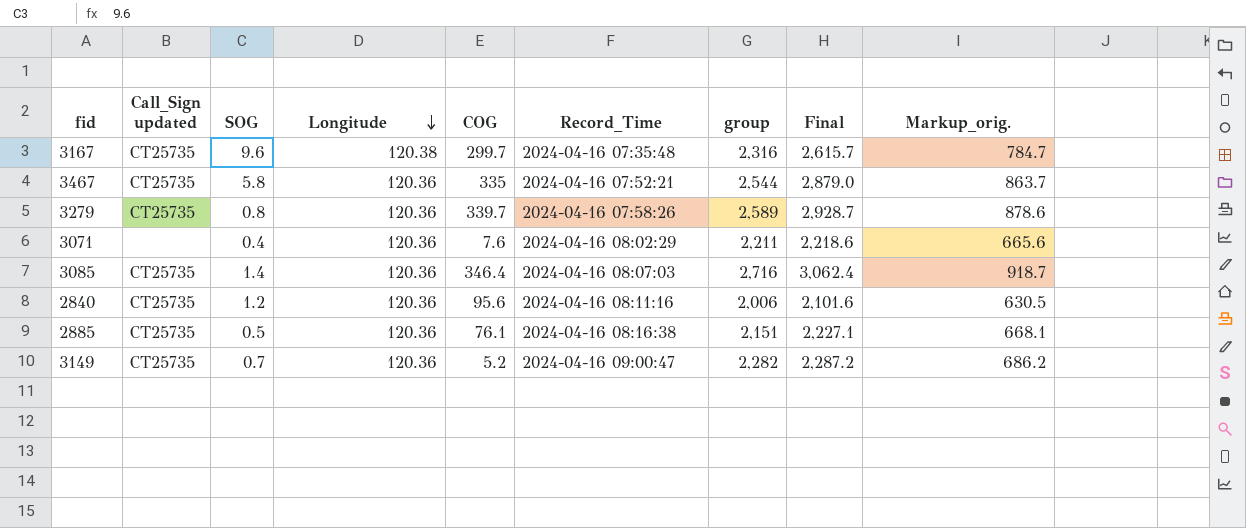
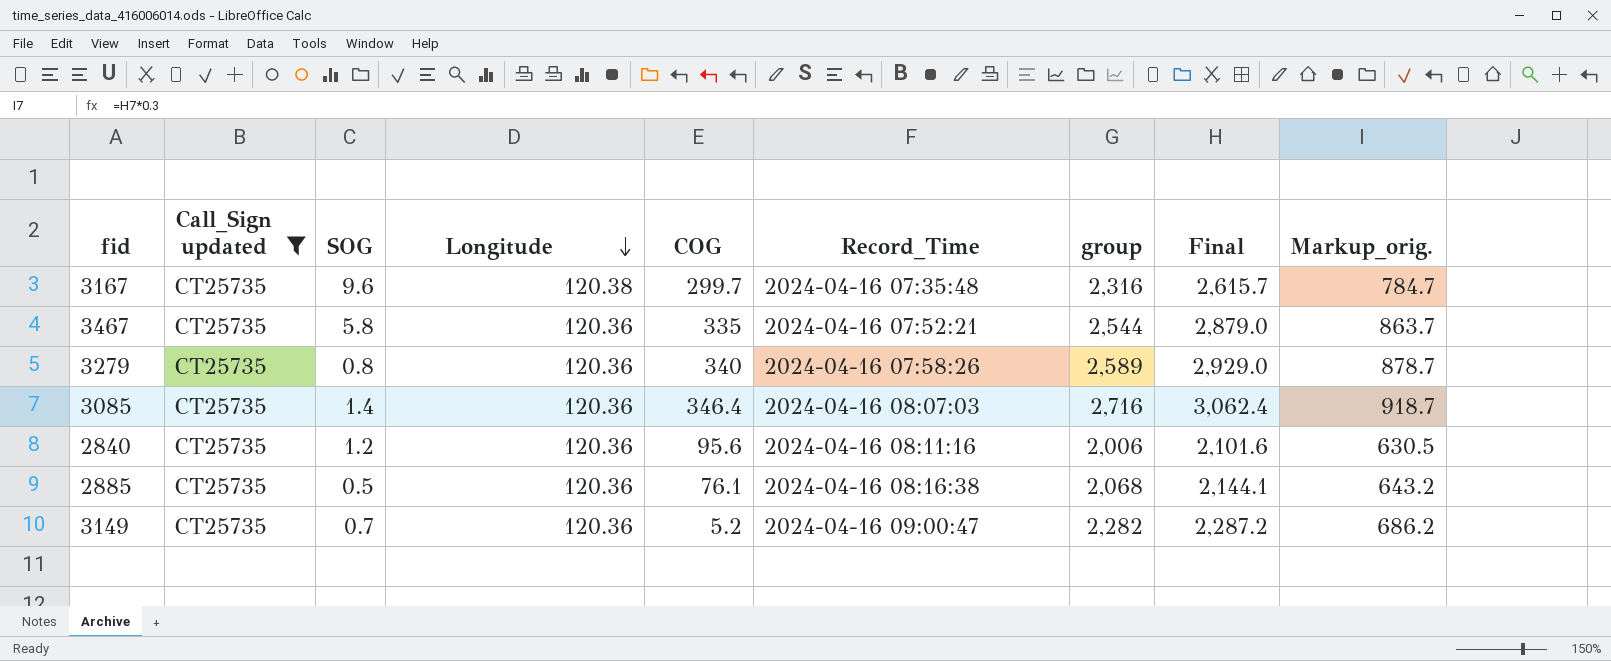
filter: none -> Call_Sign updated = CT25735
3279 | COG: 339.7 -> 340
3279 | Final: 2,928.7 -> 2,929.0
3279 | Markup_orig.: 878.6 -> 878.7
2885 | group: 2,151 -> 2,068
2885 | Final: 2,227.1 -> 2,144.1
2885 | Markup_orig.: 668.1 -> 643.2

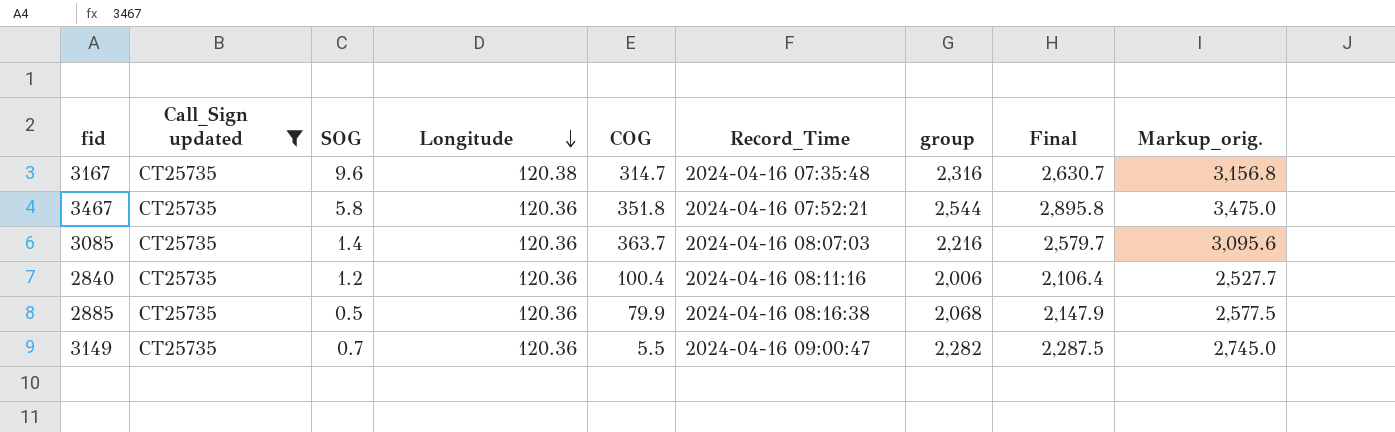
column Markup_orig. | formula: [Final] * 0.3 -> [Final] * 1.2
row 3279: CT25735 | 0.8 | 120.36 | 340 | 2024-04-16 07:58:26 | 2,589 | 2,929.0 | 878.7 -> none
3167 | COG: 299.7 -> 314.7
3167 | Final: 2,615.7 -> 2,630.7
3467 | COG: 335 -> 351.8
3467 | Final: 2,879.0 -> 2,895.8
3085 | COG: 346.4 -> 363.7
3085 | group: 2,716 -> 2,216
3085 | Final: 3,062.4 -> 2,579.7
2840 | COG: 95.6 -> 100.4
2840 | Final: 2,101.6 -> 2,106.4
2885 | COG: 76.1 -> 79.9
2885 | Final: 2,144.1 -> 2,147.9
3149 | COG: 5.2 -> 5.5
3149 | Final: 2,287.2 -> 2,287.5

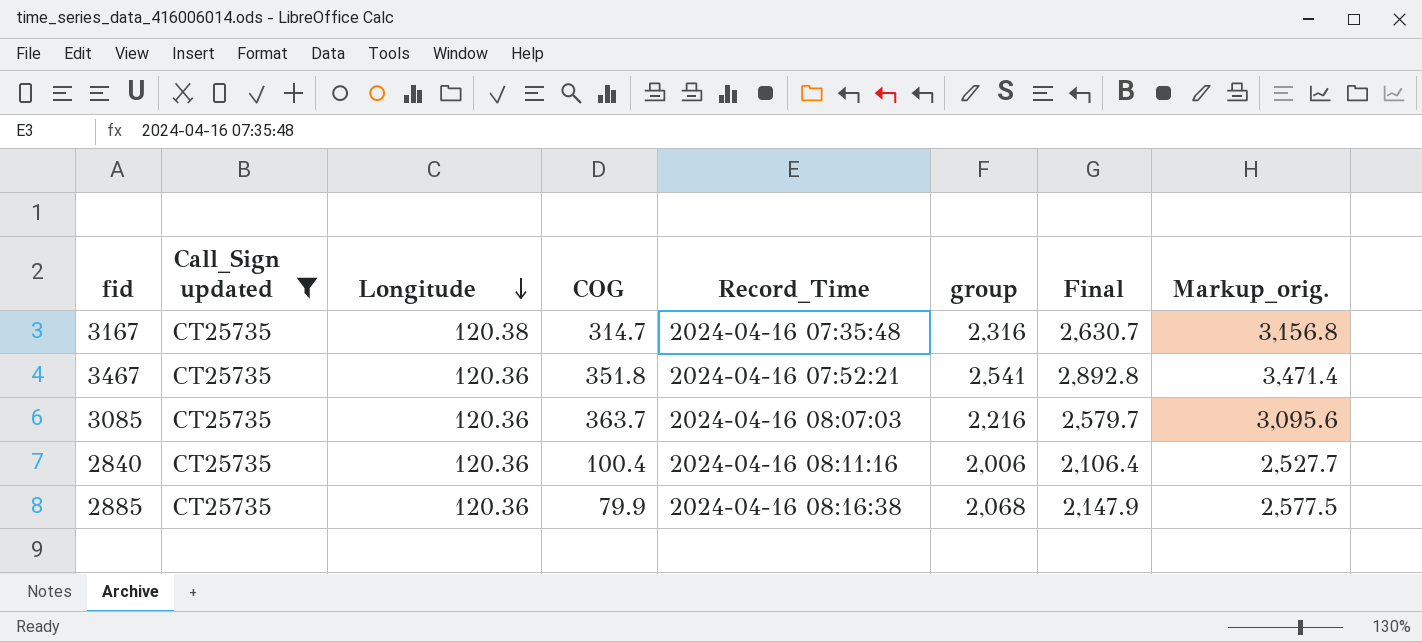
column SOG | position: 3 -> none
row 3149: CT25735 | 0.7 | 120.36 | 5.5 | 2024-04-16 09:00:47 | 2,282 | 2,287.5 | 2,745.0 -> none
3467 | group: 2,544 -> 2,541
3467 | Final: 2,895.8 -> 2,892.8
3467 | Markup_orig.: 3,475.0 -> 3,471.4

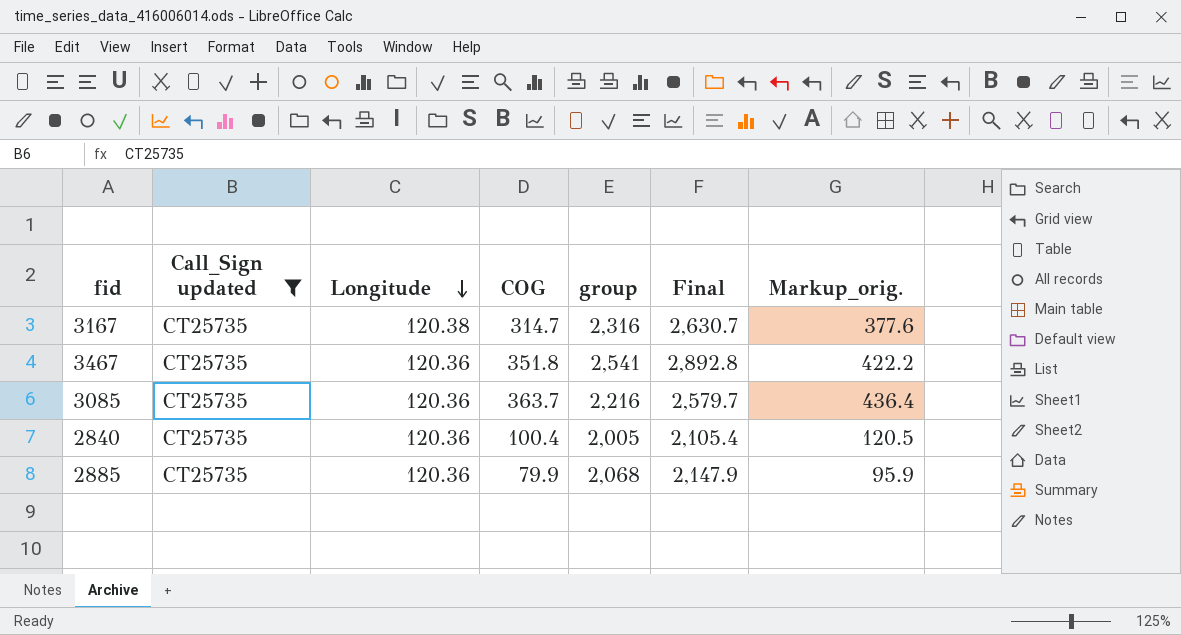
column Record_Time | position: 5 -> none
column Markup_orig. | formula: [Final] * 1.2 -> [COG] * 1.2
2840 | group: 2,006 -> 2,005
2840 | Final: 2,106.4 -> 2,105.4

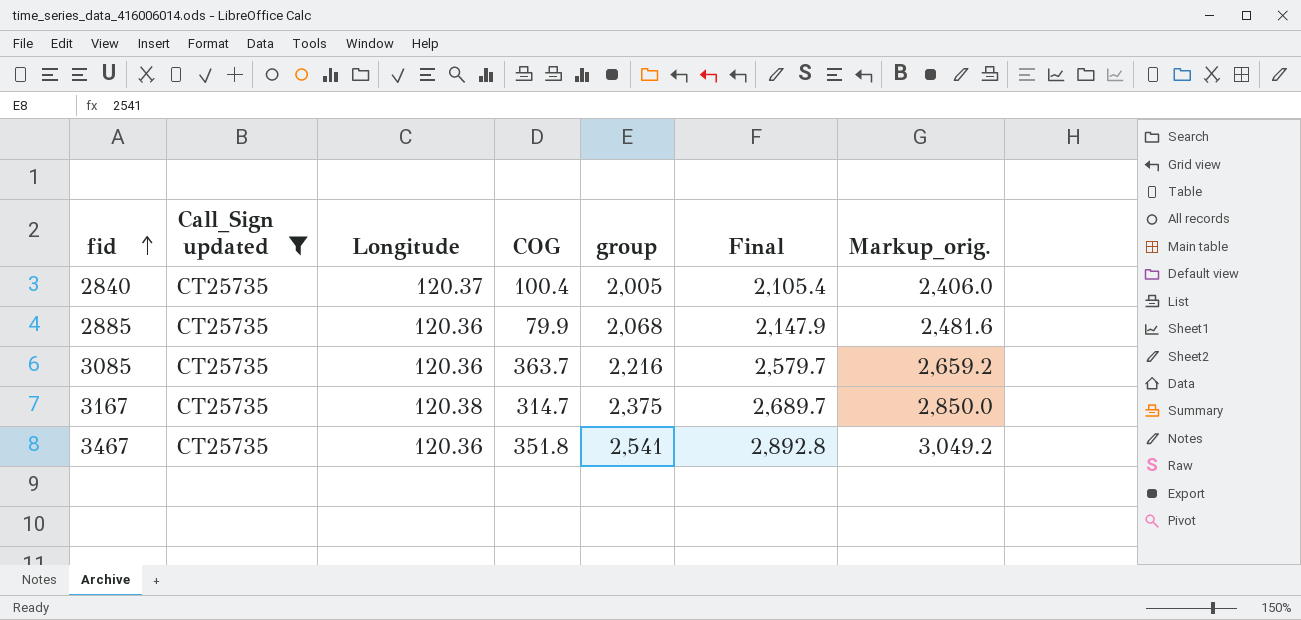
row order: Longitude descending -> fid ascending
column Markup_orig. | formula: [COG] * 1.2 -> [group] * 1.2
2840 | Longitude: 120.36 -> 120.37
3167 | group: 2,316 -> 2,375
3167 | Final: 2,630.7 -> 2,689.7

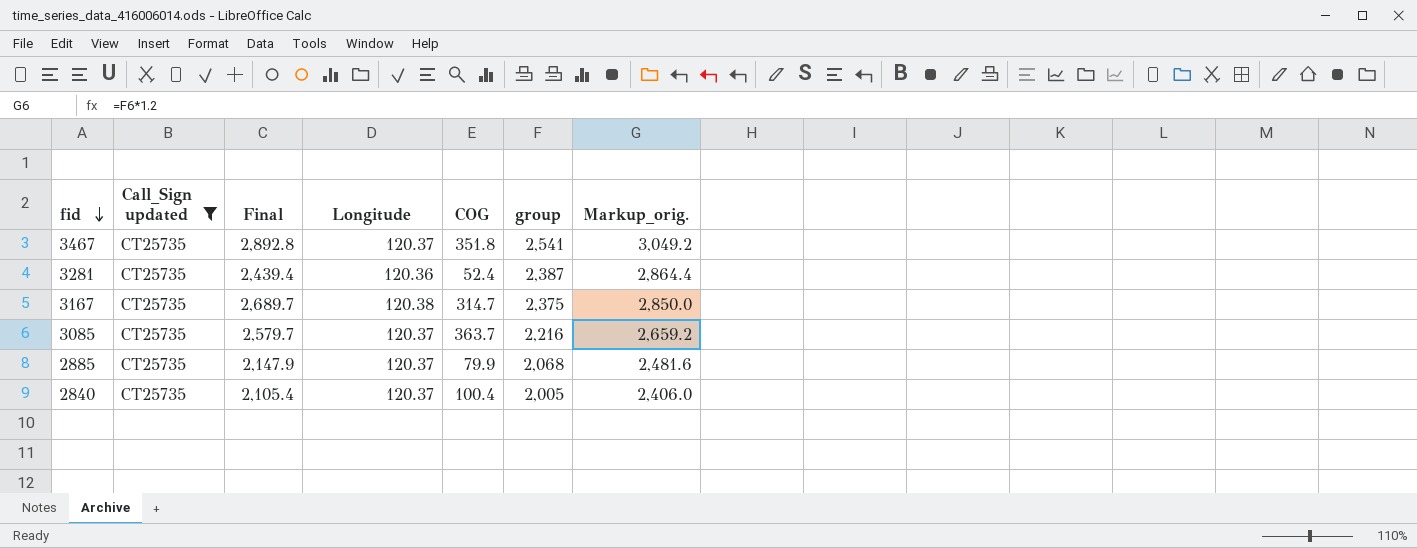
row order: fid ascending -> fid descending
column Final | position: 6 -> 3
3467 | Longitude: 120.36 -> 120.37
row 3281: none -> CT25735 | 2,439.4 | 120.36 | 52.4 | 2,387 | 2,864.4
3085 | Longitude: 120.36 -> 120.37
2885 | Longitude: 120.36 -> 120.37

